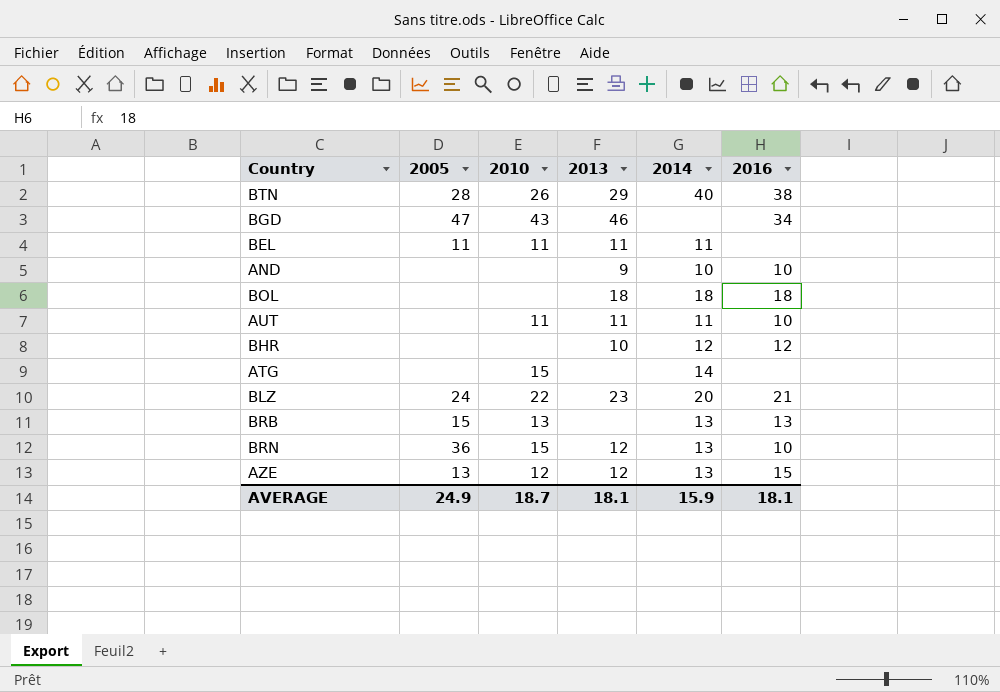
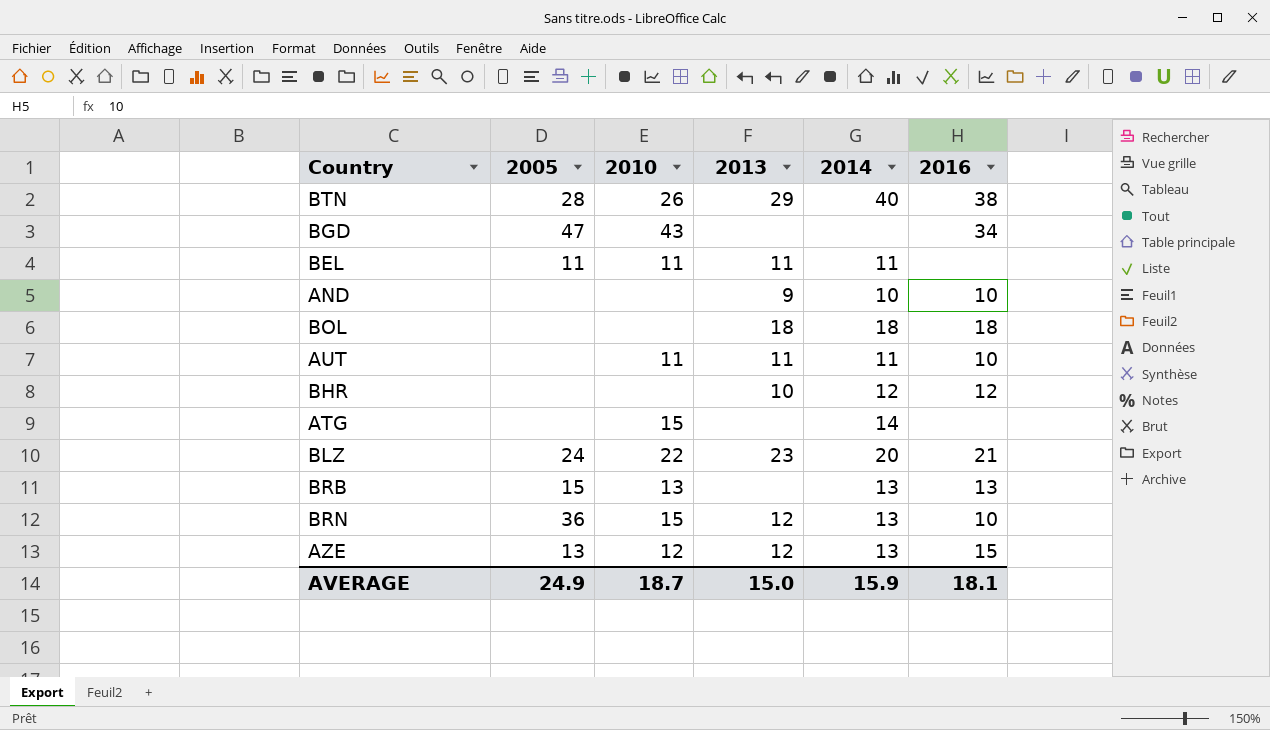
BGD | 2013: 46 -> none
AVERAGE | 2013: 18.1 -> 15.0

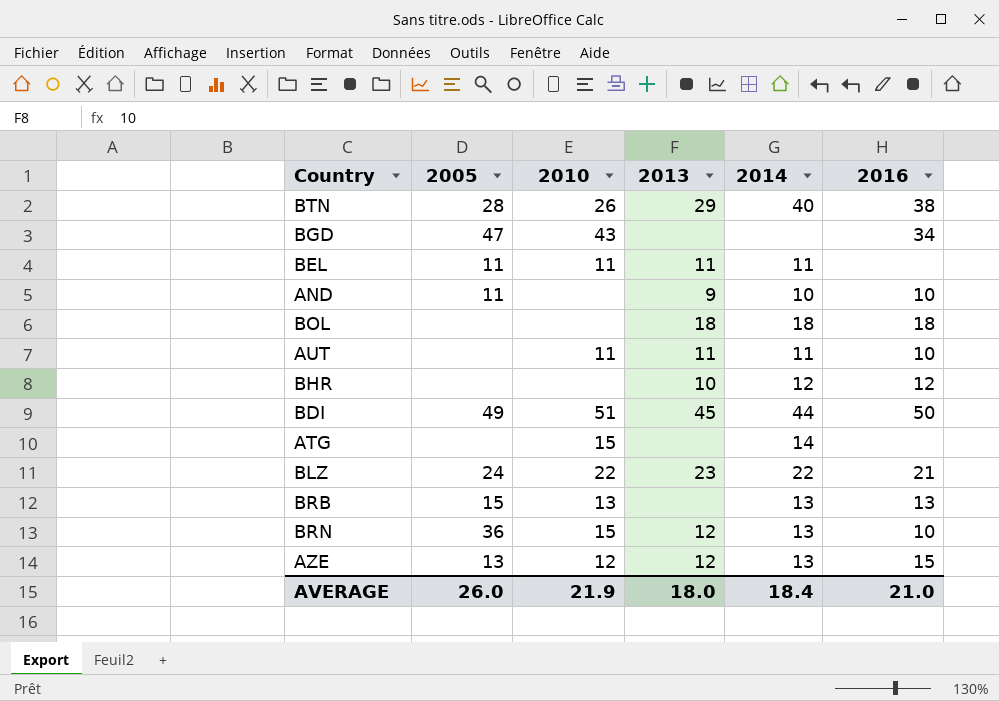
AND | 2005: none -> 11
row BDI: none -> 49 | 51 | 45 | 44 | 50
BLZ | 2014: 20 -> 22
AVERAGE | 2005: 24.9 -> 26.0
AVERAGE | 2010: 18.7 -> 21.9
AVERAGE | 2013: 15.0 -> 18.0
AVERAGE | 2014: 15.9 -> 18.4
AVERAGE | 2016: 18.1 -> 21.0

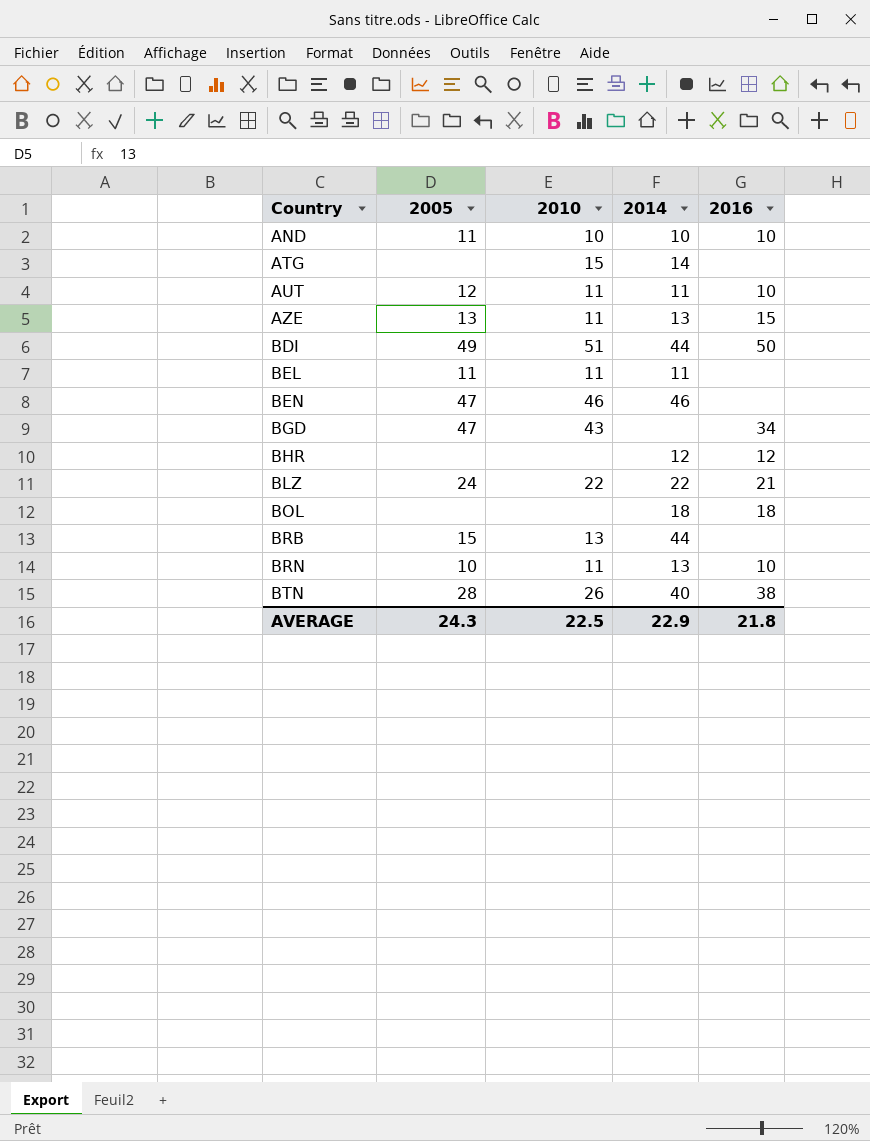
row order: none -> Country ascending
column 2013 | position: 4 -> none
AND | 2010: none -> 10
AUT | 2005: none -> 12
AZE | 2010: 12 -> 11
row BEN: none -> 47 | 46 | 46 | none
BRB | 2014: 13 -> 44
BRB | 2016: 13 -> none
BRN | 2005: 36 -> 10
BRN | 2010: 15 -> 11
AVERAGE | 2005: 26.0 -> 24.3
AVERAGE | 2010: 21.9 -> 22.5
AVERAGE | 2014: 18.4 -> 22.9
AVERAGE | 2016: 21.0 -> 21.8

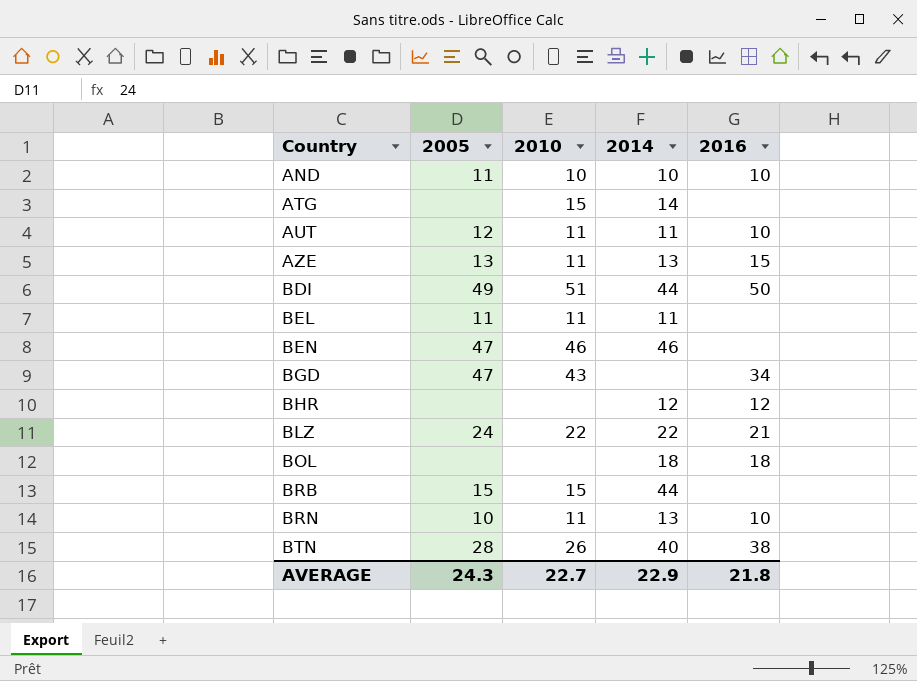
BRB | 2010: 13 -> 15
AVERAGE | 2010: 22.5 -> 22.7

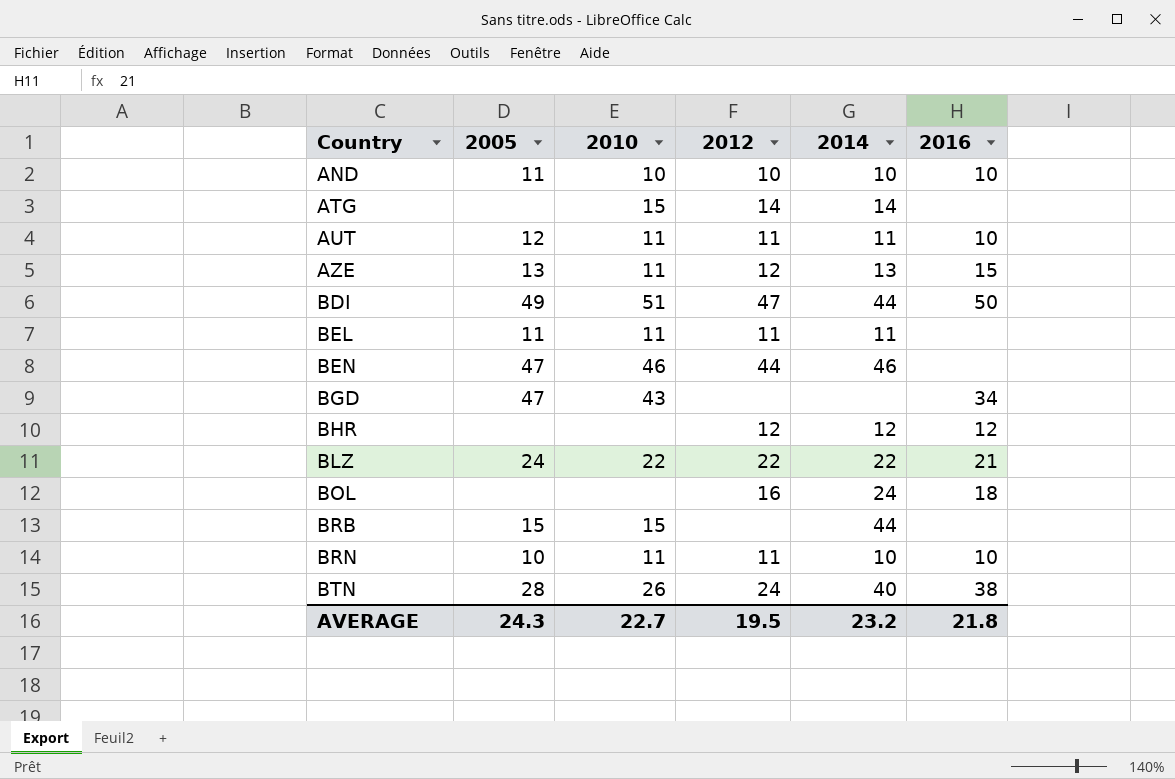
column 2012 | position: none -> 4
BOL | 2014: 18 -> 24
BRN | 2014: 13 -> 10
AVERAGE | 2014: 22.9 -> 23.2

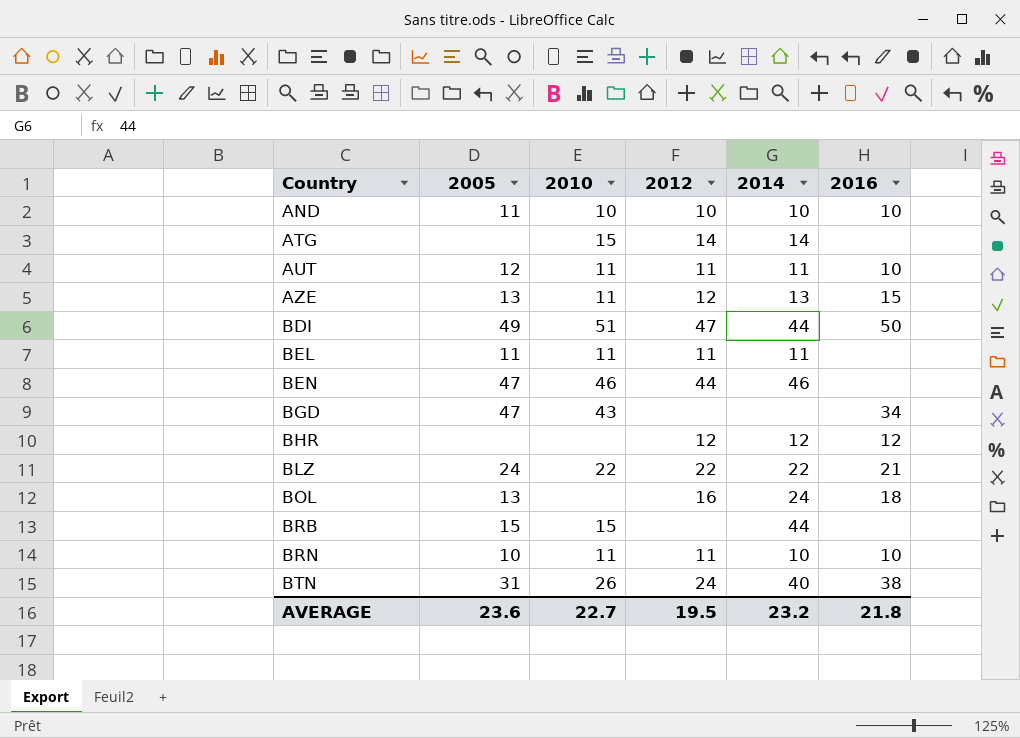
BOL | 2005: none -> 13
BTN | 2005: 28 -> 31
AVERAGE | 2005: 24.3 -> 23.6

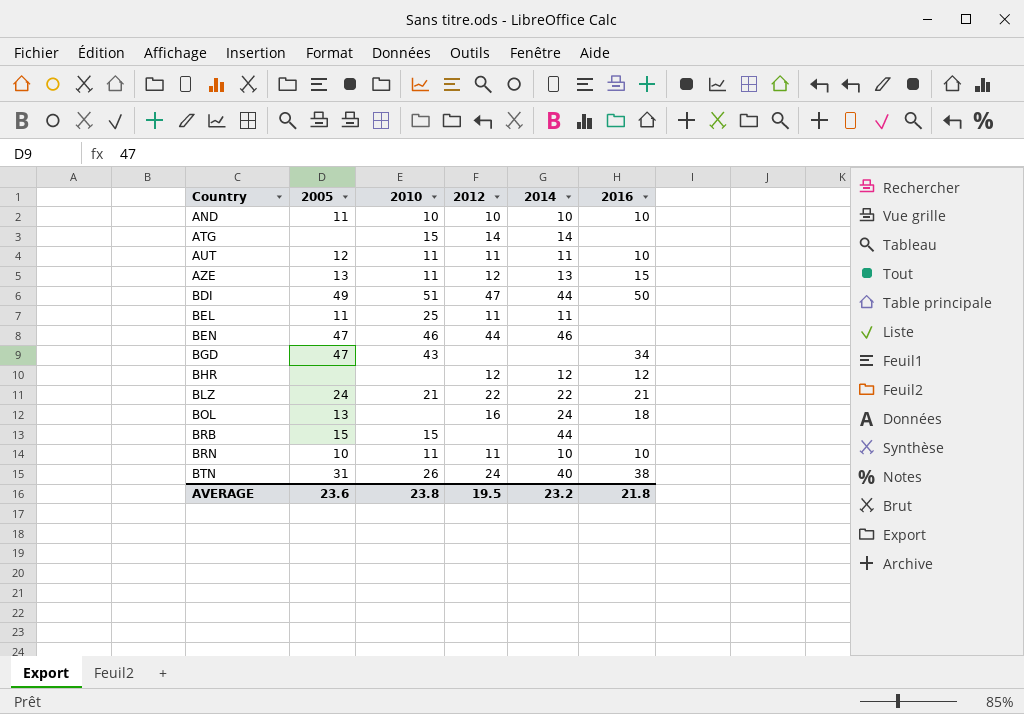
BEL | 2010: 11 -> 25
BLZ | 2010: 22 -> 21
AVERAGE | 2010: 22.7 -> 23.8

